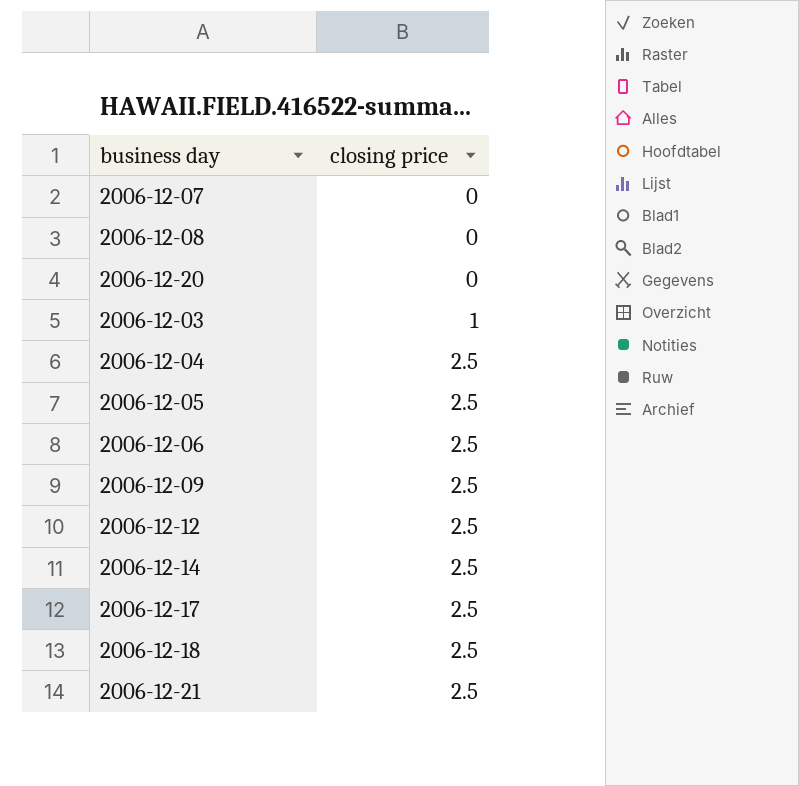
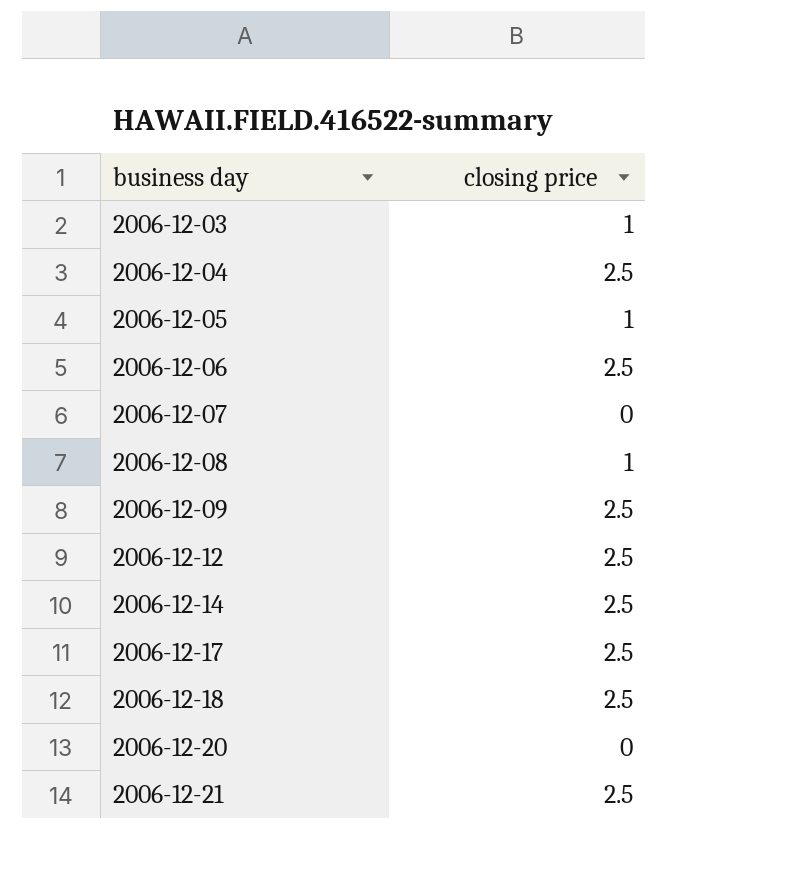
row order: closing price ascending -> business day ascending
2006-12-05 | closing price: 2.5 -> 1
2006-12-08 | closing price: 0 -> 1

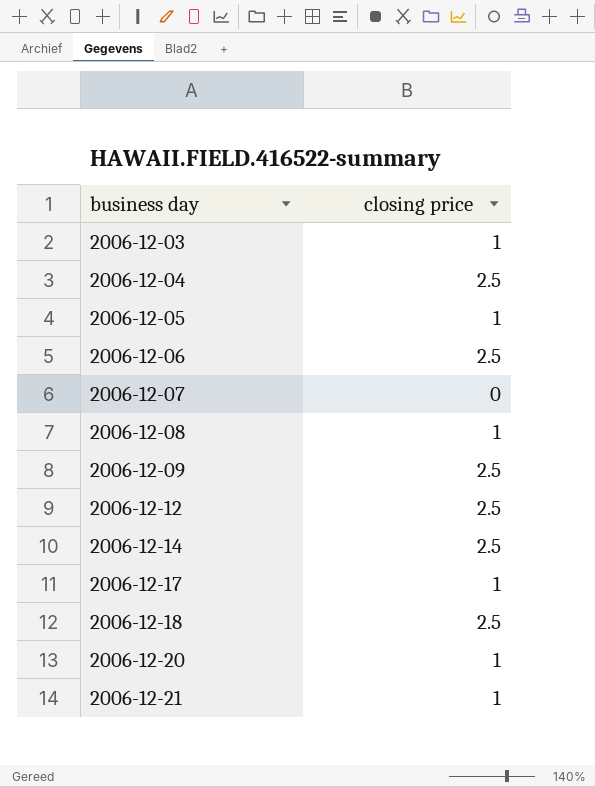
2006-12-17 | closing price: 2.5 -> 1
2006-12-20 | closing price: 0 -> 1
2006-12-21 | closing price: 2.5 -> 1

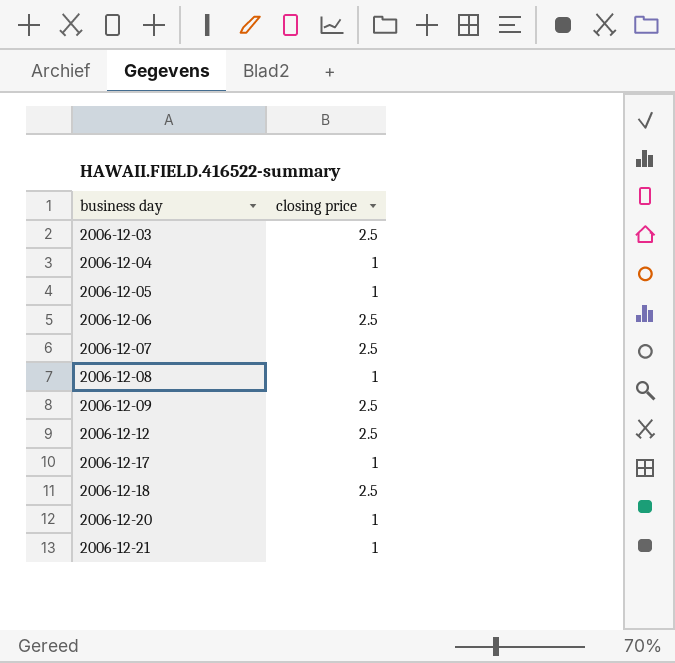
row 2006-12-14: 2.5 -> none
2006-12-03 | closing price: 1 -> 2.5
2006-12-04 | closing price: 2.5 -> 1
2006-12-07 | closing price: 0 -> 2.5

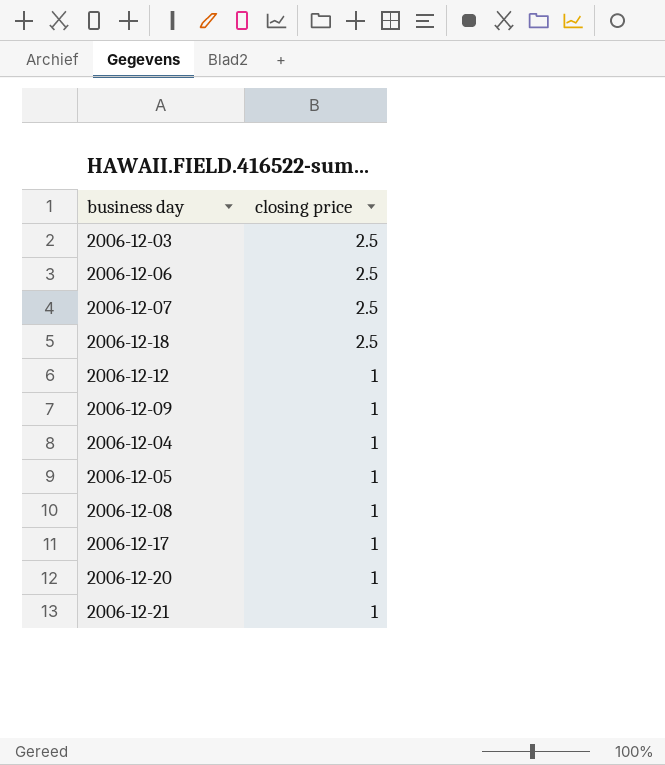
row order: business day ascending -> closing price descending
2006-12-12 | closing price: 2.5 -> 1
2006-12-09 | closing price: 2.5 -> 1

